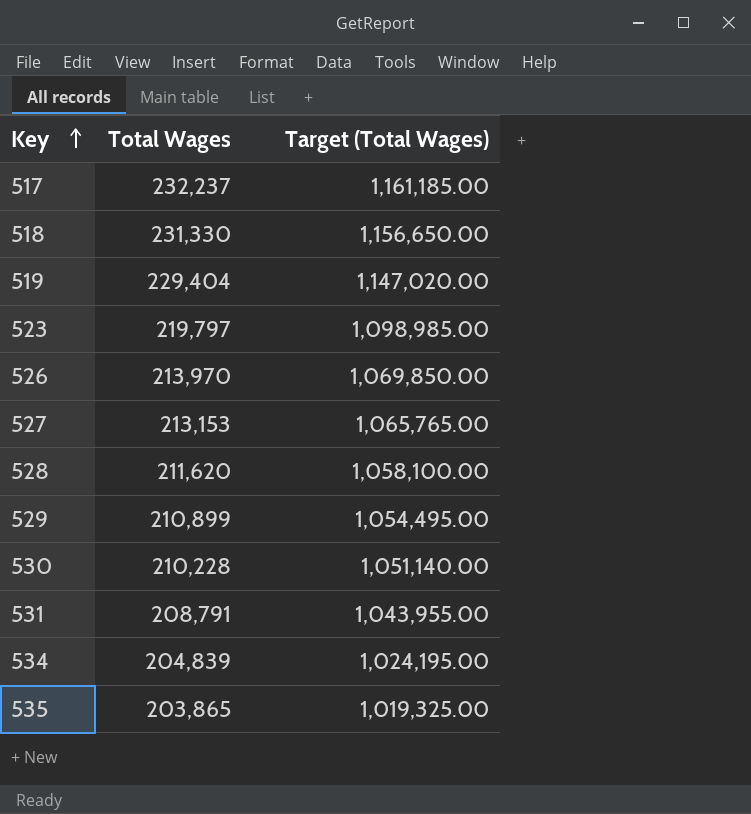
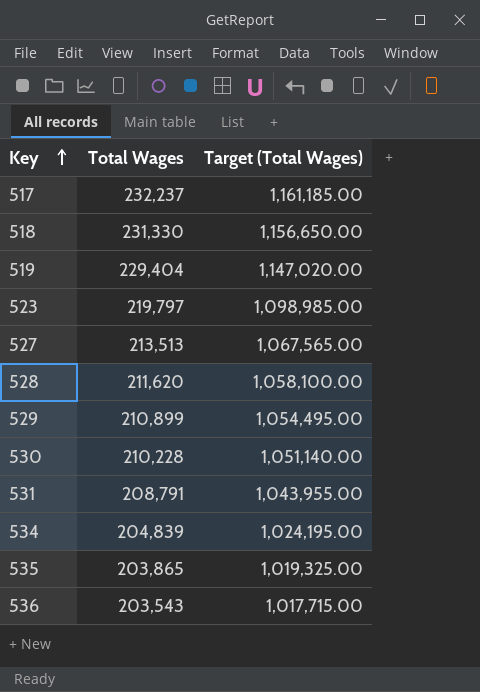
row 526: 213,970 | 1,069,850.00 -> none
527 | Total Wages: 213,153 -> 213,513
527 | Target (Total Wages): 1,065,765.00 -> 1,067,565.00
row 536: none -> 203,543 | 1,017,715.00

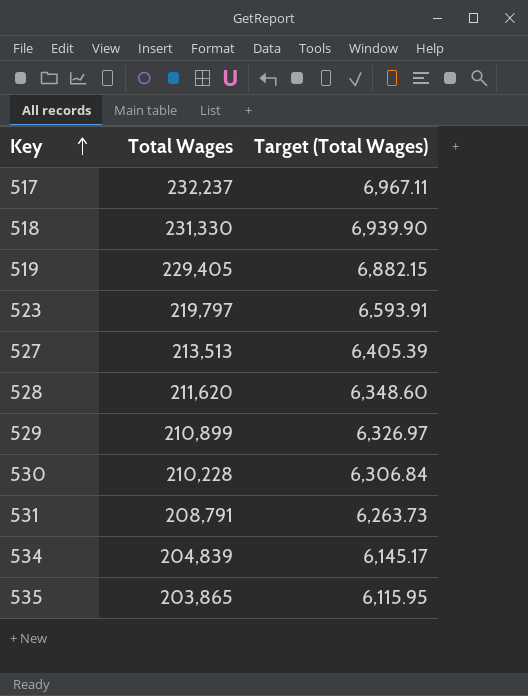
column Target (Total Wages) | formula: [Total Wages] * 5 -> [Total Wages] * 0.03
row 536: 203,543 | 1,017,715.00 -> none
519 | Total Wages: 229,404 -> 229,405

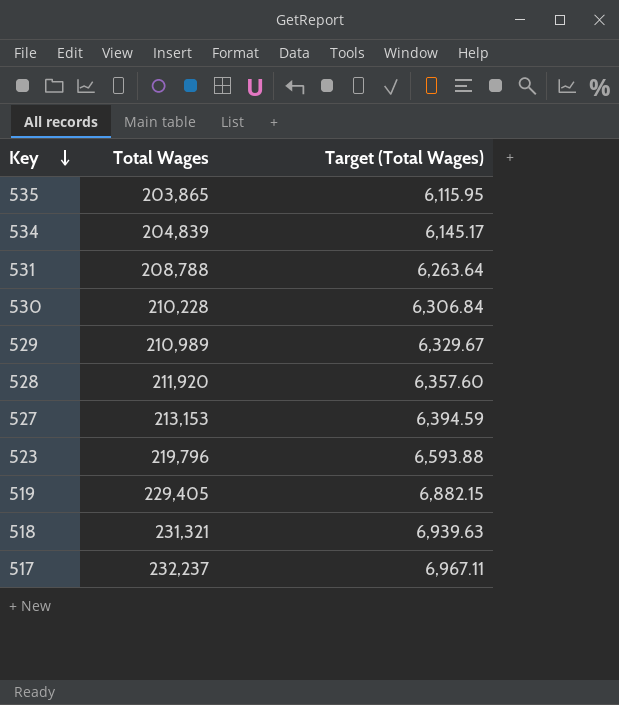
row order: Key ascending -> Key descending
531 | Total Wages: 208,791 -> 208,788
531 | Target (Total Wages): 6,263.73 -> 6,263.64
529 | Total Wages: 210,899 -> 210,989
529 | Target (Total Wages): 6,326.97 -> 6,329.67
528 | Total Wages: 211,620 -> 211,920
528 | Target (Total Wages): 6,348.60 -> 6,357.60
527 | Total Wages: 213,513 -> 213,153
527 | Target (Total Wages): 6,405.39 -> 6,394.59
523 | Total Wages: 219,797 -> 219,796
523 | Target (Total Wages): 6,593.91 -> 6,593.88
518 | Total Wages: 231,330 -> 231,321
518 | Target (Total Wages): 6,939.90 -> 6,939.63

